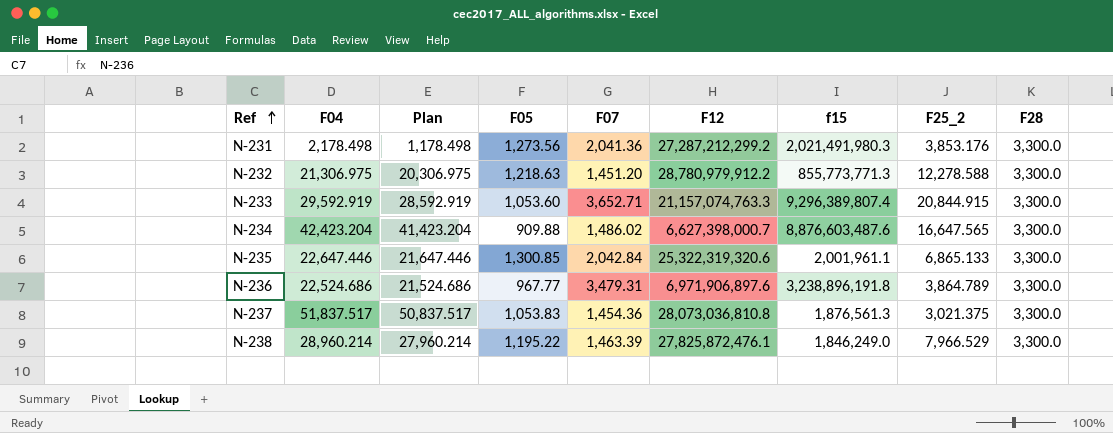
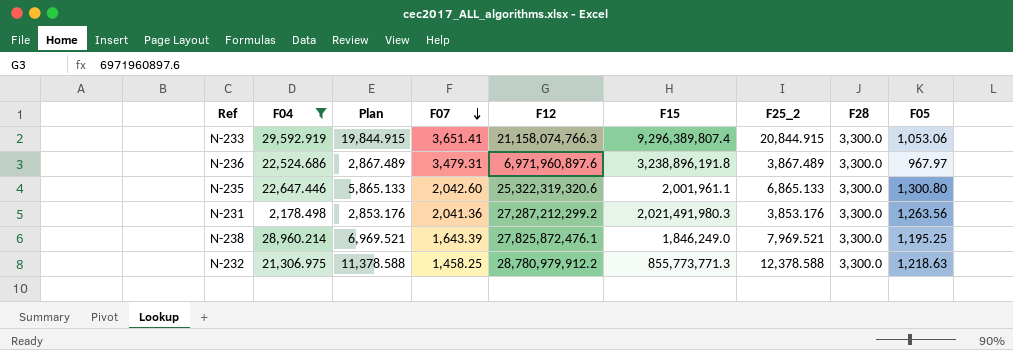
filter: none -> F04 <= 29,592.919
row order: Ref ascending -> F07 descending
column Plan | formula: [F04] - 1000 -> [F25_2] - 1000
column name: f15 -> F15
column F05 | position: 4 -> 9
N-233 | F07: 3,652.71 -> 3,651.41
N-233 | F12: 21,157,074,763.3 -> 21,158,074,766.3
N-233 | F05: 1,053.60 -> 1,053.06
N-236 | F12: 6,971,906,897.6 -> 6,971,960,897.6
N-236 | F25_2: 3,864.789 -> 3,867.489
N-236 | F05: 967.77 -> 967.97
N-235 | F07: 2,042.84 -> 2,042.60
N-235 | F05: 1,300.85 -> 1,300.80
N-231 | F05: 1,273.56 -> 1,263.56
N-238 | F07: 1,463.39 -> 1,643.39
N-238 | F25_2: 7,966.529 -> 7,969.521
N-238 | F05: 1,195.22 -> 1,195.25
N-232 | F07: 1,451.20 -> 1,458.25
N-232 | F25_2: 12,278.588 -> 12,378.588

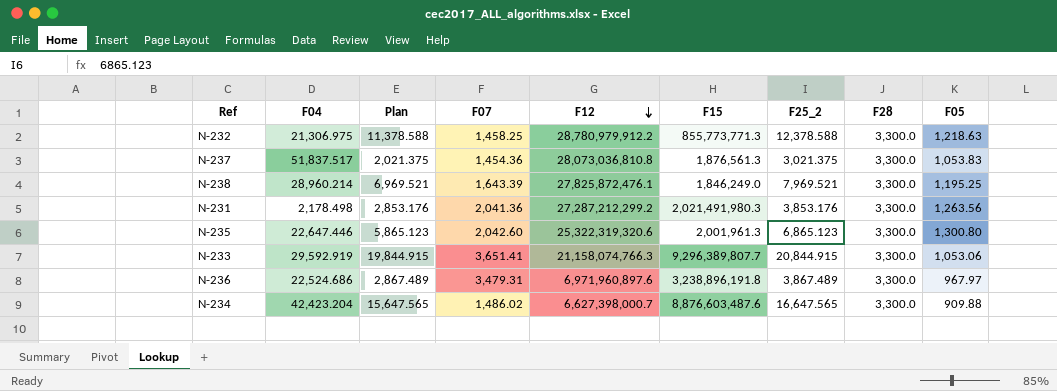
filter: F04 <= 29,592.919 -> none
row order: F07 descending -> F12 descending
N-235 | Plan: 5,865.133 -> 5,865.123
N-235 | F15: 2,001,961.1 -> 2,001,961.3
N-235 | F25_2: 6,865.133 -> 6,865.123
N-233 | F15: 9,296,389,807.4 -> 9,296,389,807.7

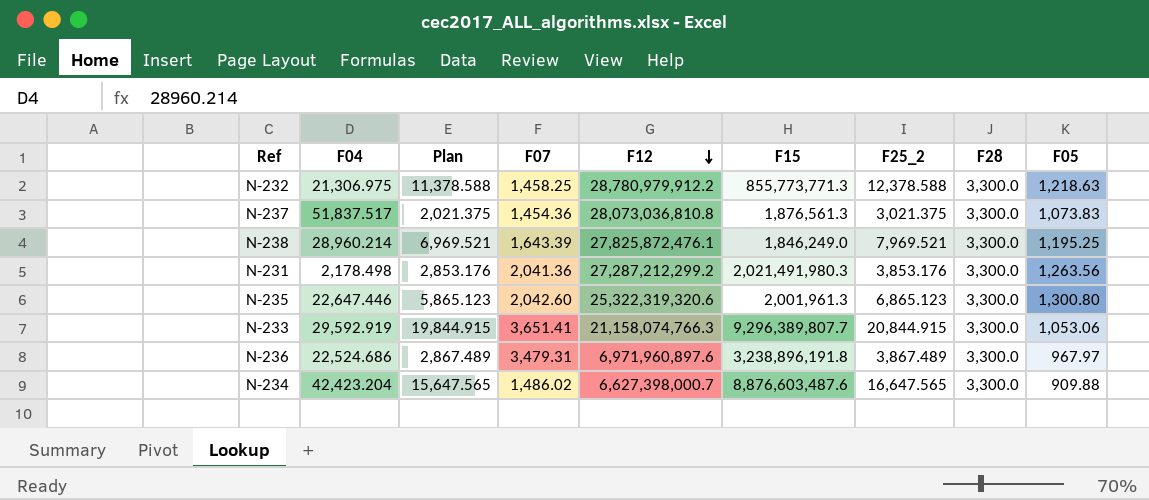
N-237 | F05: 1,053.83 -> 1,073.83

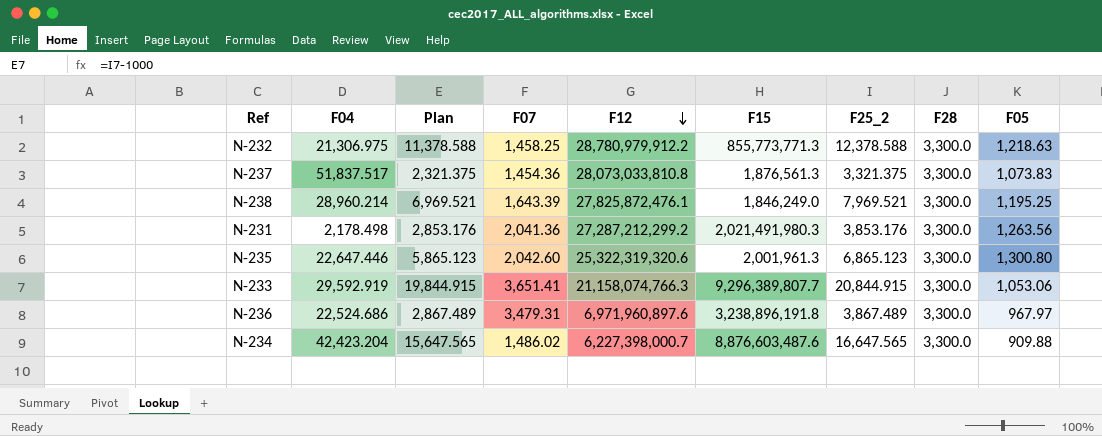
N-237 | Plan: 2,021.375 -> 2,321.375
N-237 | F12: 28,073,036,810.8 -> 28,073,033,810.8
N-237 | F25_2: 3,021.375 -> 3,321.375
N-234 | F12: 6,627,398,000.7 -> 6,227,398,000.7

